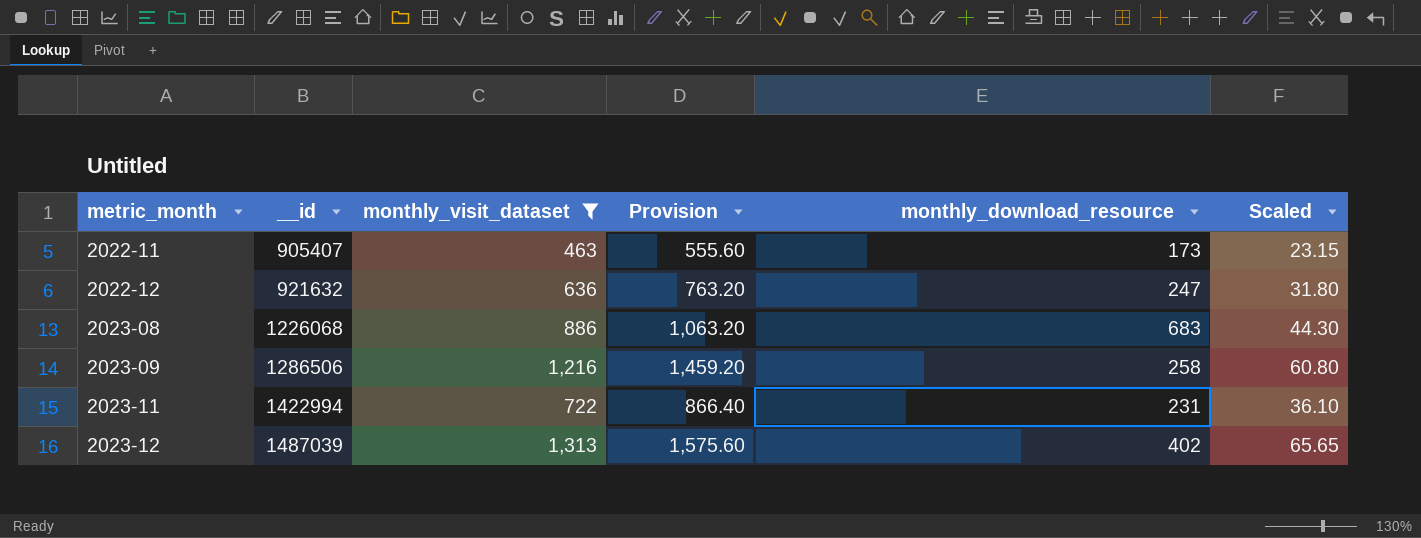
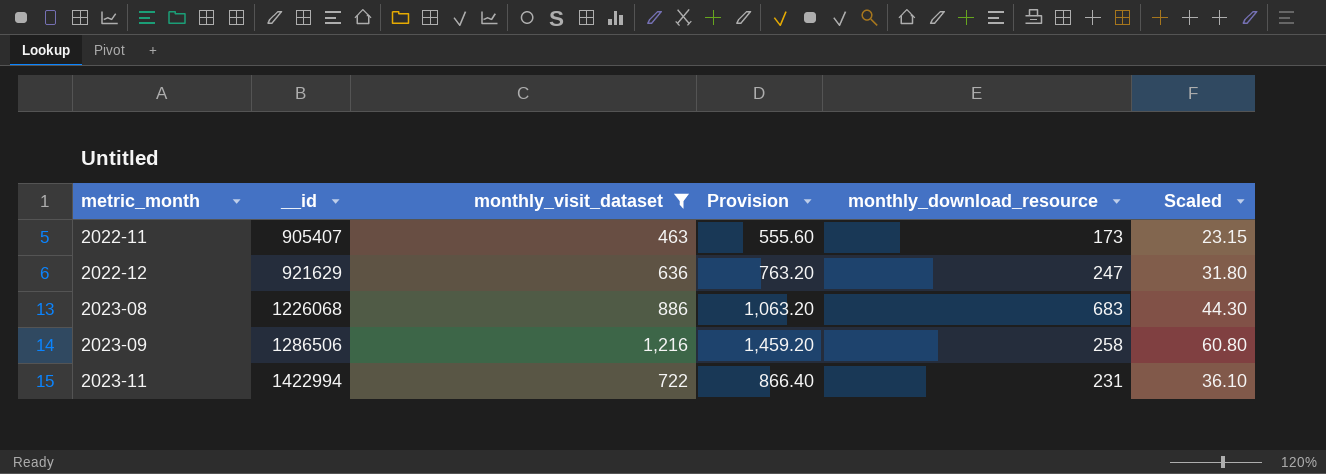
row 2023-12: 1487039 | 1,313 | 1,575.60 | 402 | 65.65 -> none
2022-12 | __id: 921632 -> 921629

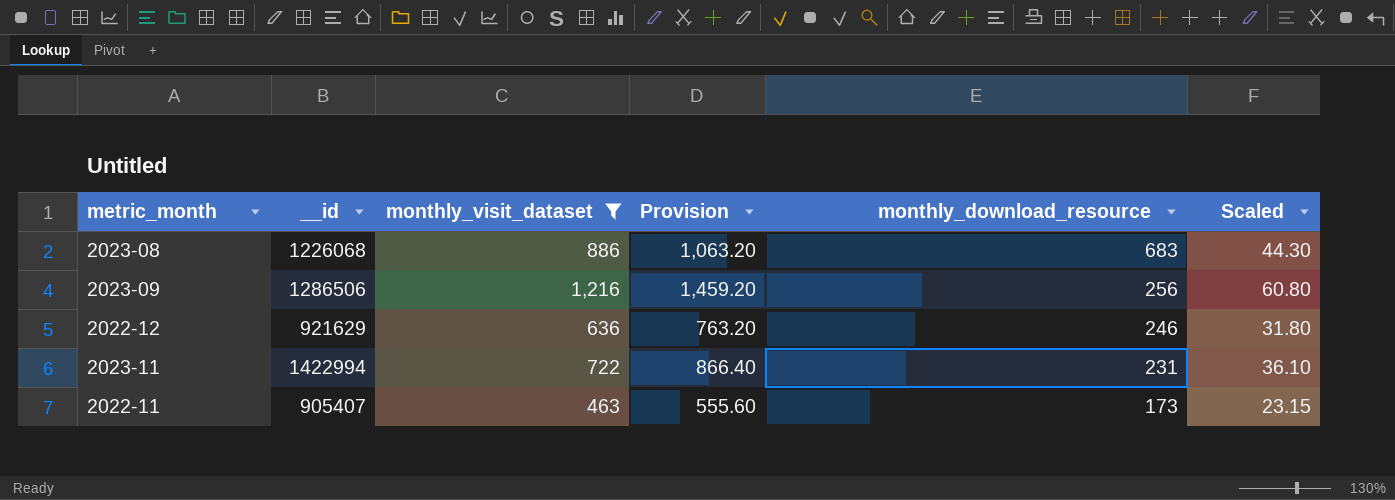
row order: metric_month ascending -> monthly_download_resource descending
2023-09 | monthly_download_resource: 258 -> 256
2022-12 | monthly_download_resource: 247 -> 246

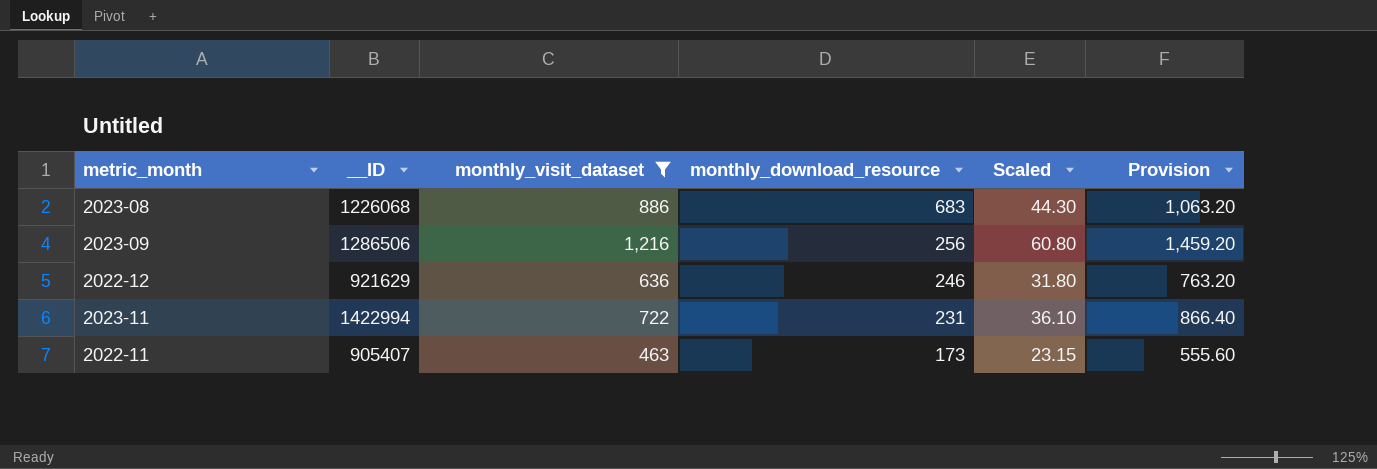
column name: __id -> __ID
column Provision | position: 4 -> 6

